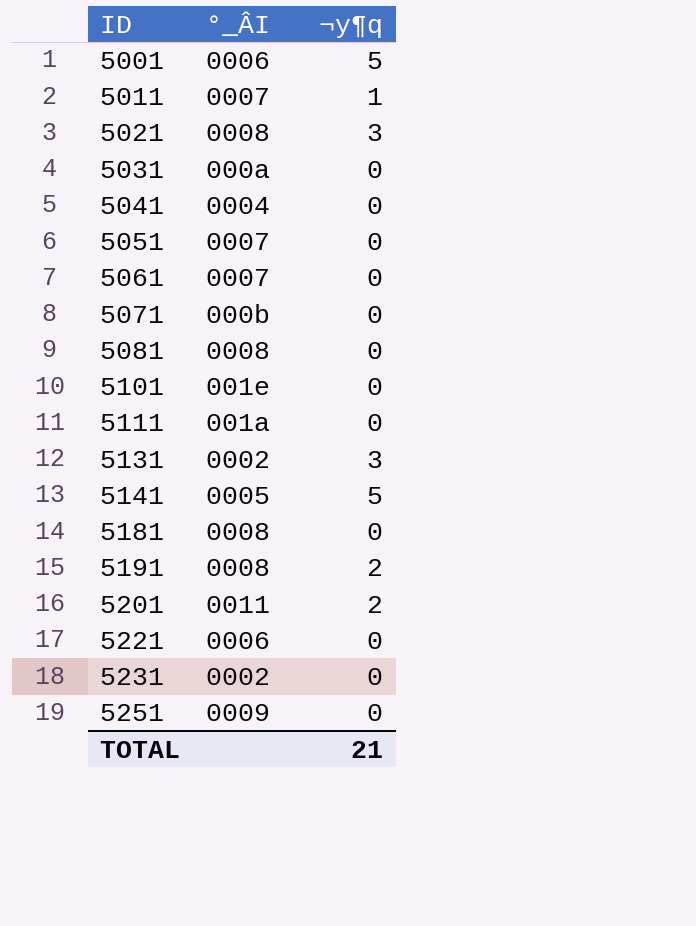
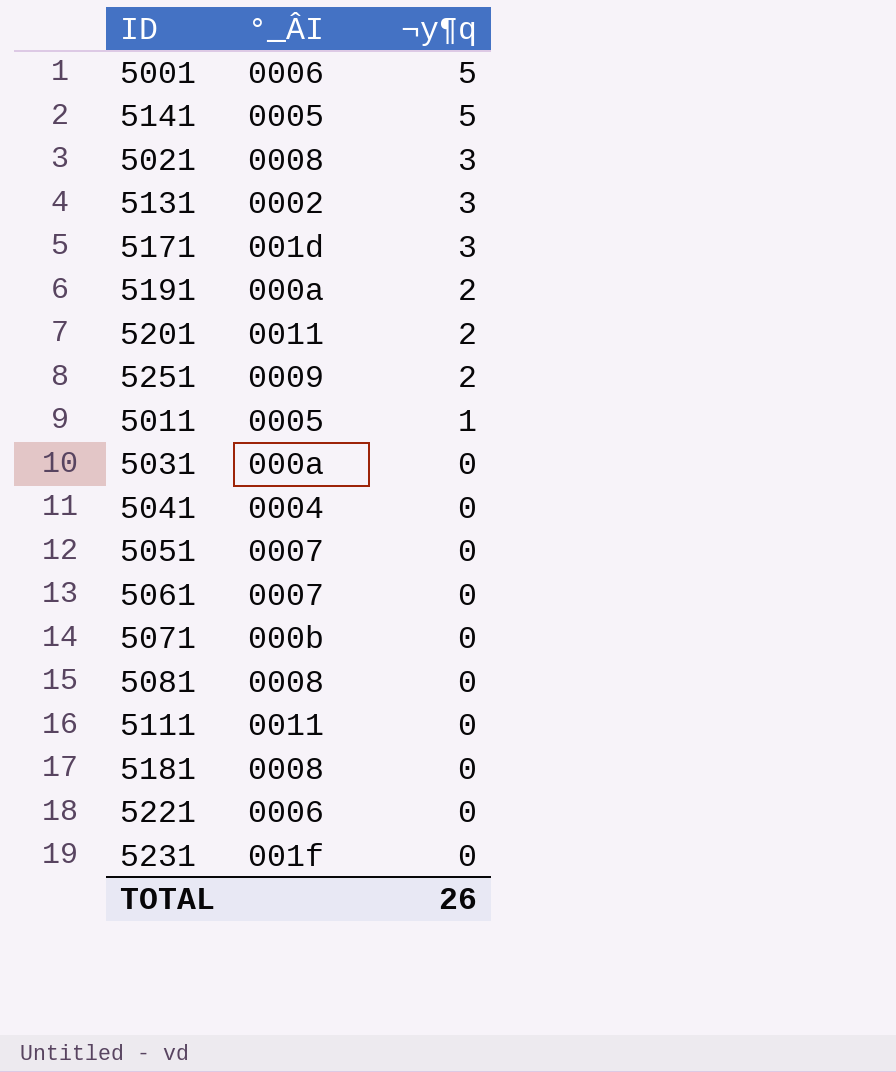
row order: ID ascending -> ¬y¶q descending
row 5101: 001e | 0 -> none
row 5171: none -> 001d | 3
5191 | °_ÂI: 0008 -> 000a
5251 | ¬y¶q: 0 -> 2
5011 | °_ÂI: 0007 -> 0005
5111 | °_ÂI: 001a -> 0011
5231 | °_ÂI: 0002 -> 001f
TOTAL | ¬y¶q: 21 -> 26

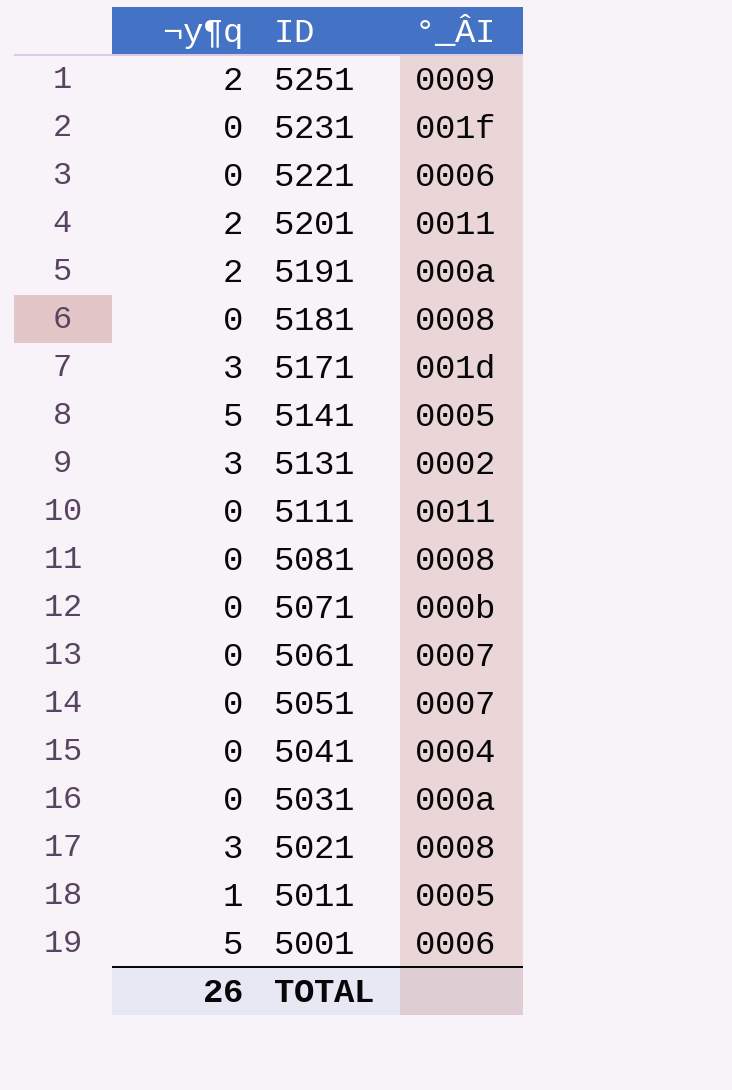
row order: ¬y¶q descending -> ID descending
column ¬y¶q | position: 3 -> 1

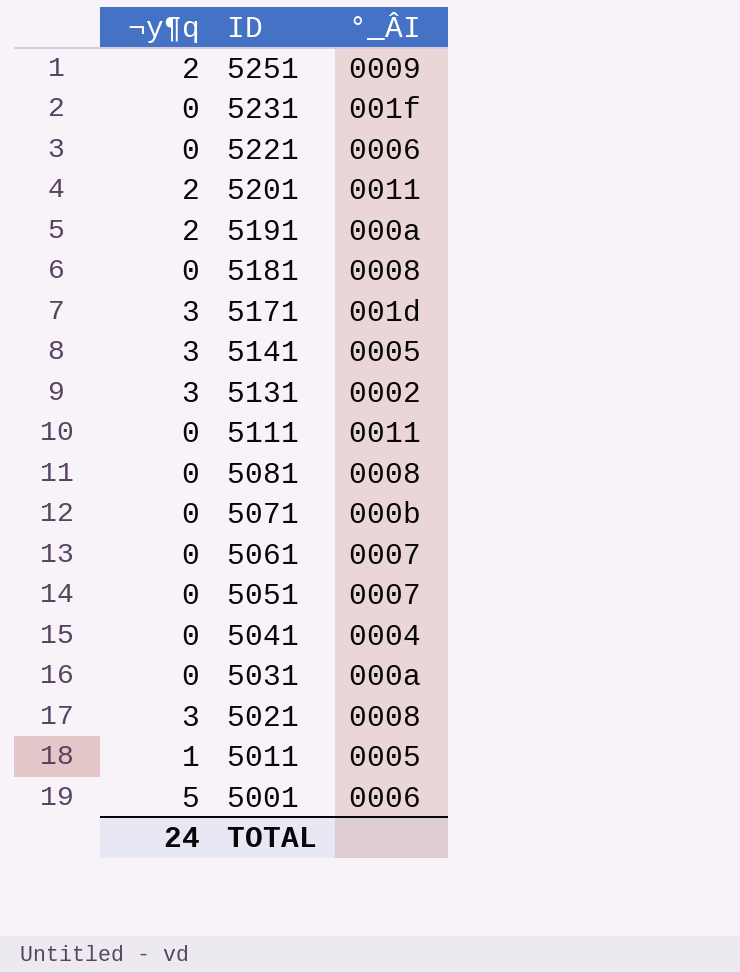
5141 | ¬y¶q: 5 -> 3
TOTAL | ¬y¶q: 26 -> 24

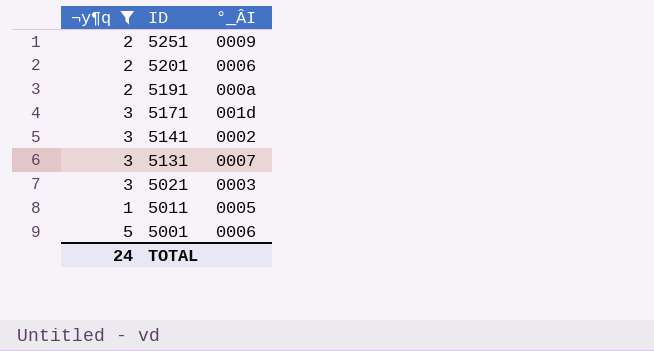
filter: none -> ¬y¶q != 0
5201 | °_ÂI: 0011 -> 0006
5141 | °_ÂI: 0005 -> 0002
5131 | °_ÂI: 0002 -> 0007
5021 | °_ÂI: 0008 -> 0003

